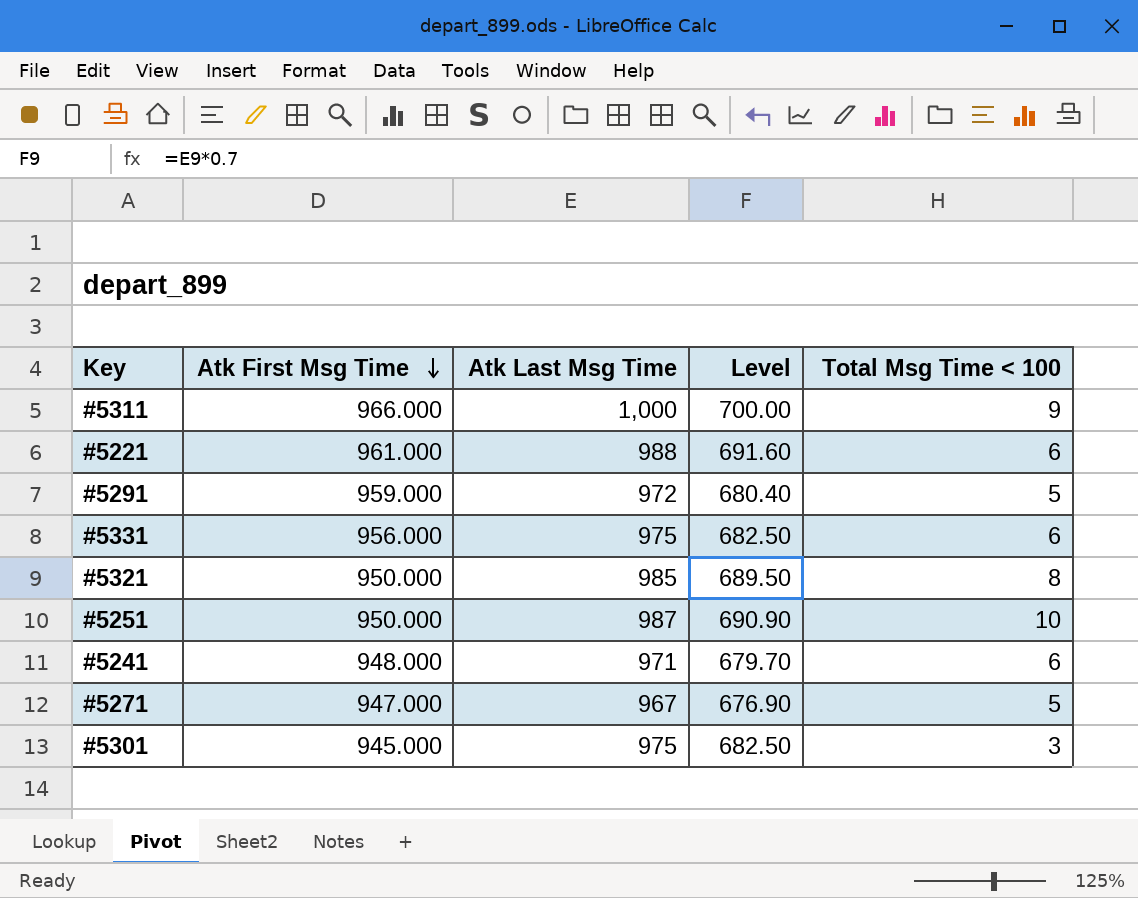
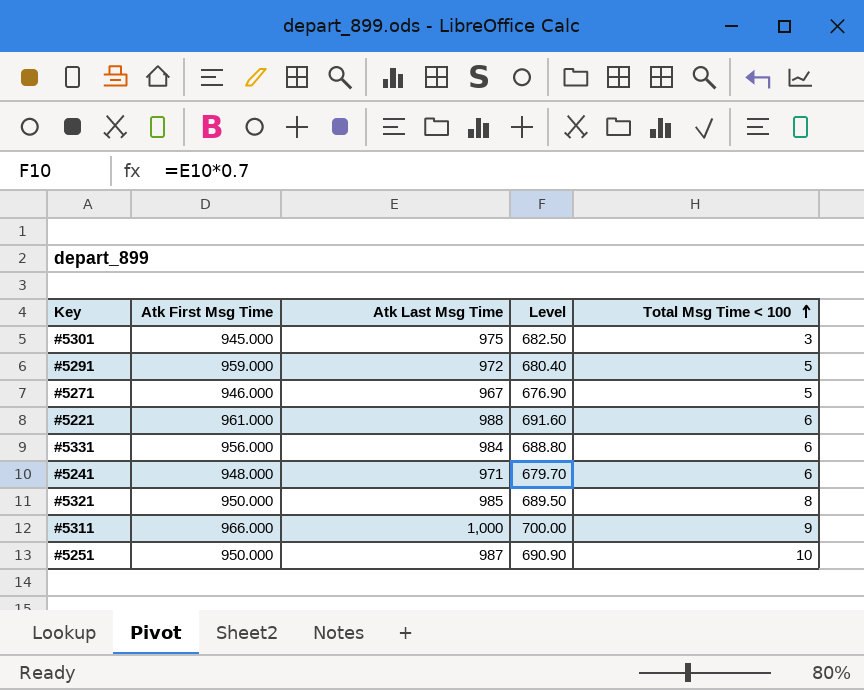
row order: Atk First Msg Time descending -> Total Msg Time < 100 ascending
#5271 | Atk First Msg Time: 947.000 -> 946.000
#5331 | Atk Last Msg Time: 975 -> 984
#5331 | Level: 682.50 -> 688.80

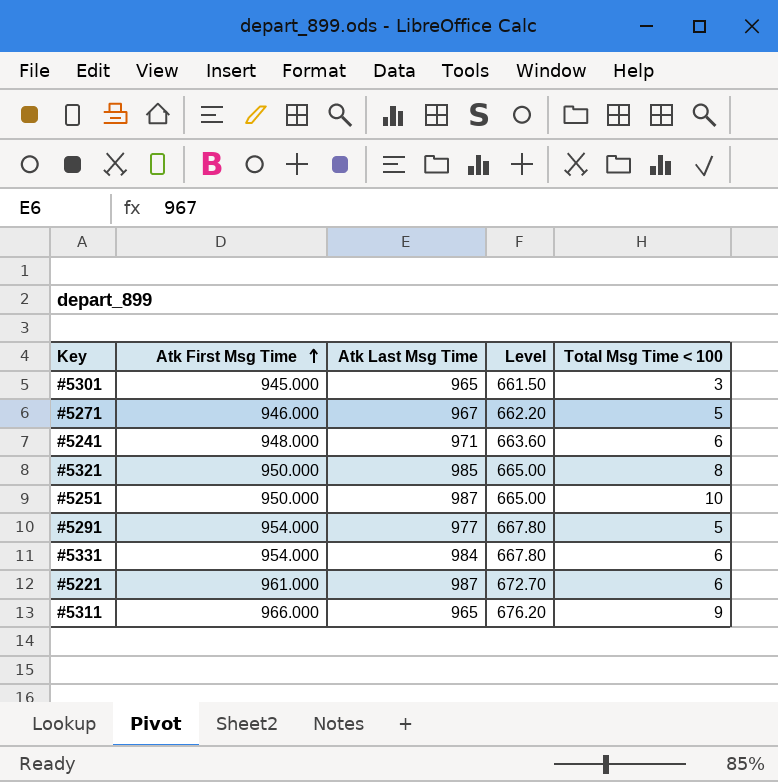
row order: Total Msg Time < 100 ascending -> Atk First Msg Time ascending
column Level | formula: [Atk Last Msg Time] * 0.7 -> [Atk First Msg Time] * 0.7
#5301 | Atk Last Msg Time: 975 -> 965
#5291 | Atk First Msg Time: 959.000 -> 954.000
#5291 | Atk Last Msg Time: 972 -> 977
#5331 | Atk First Msg Time: 956.000 -> 954.000
#5221 | Atk Last Msg Time: 988 -> 987
#5311 | Atk Last Msg Time: 1,000 -> 965

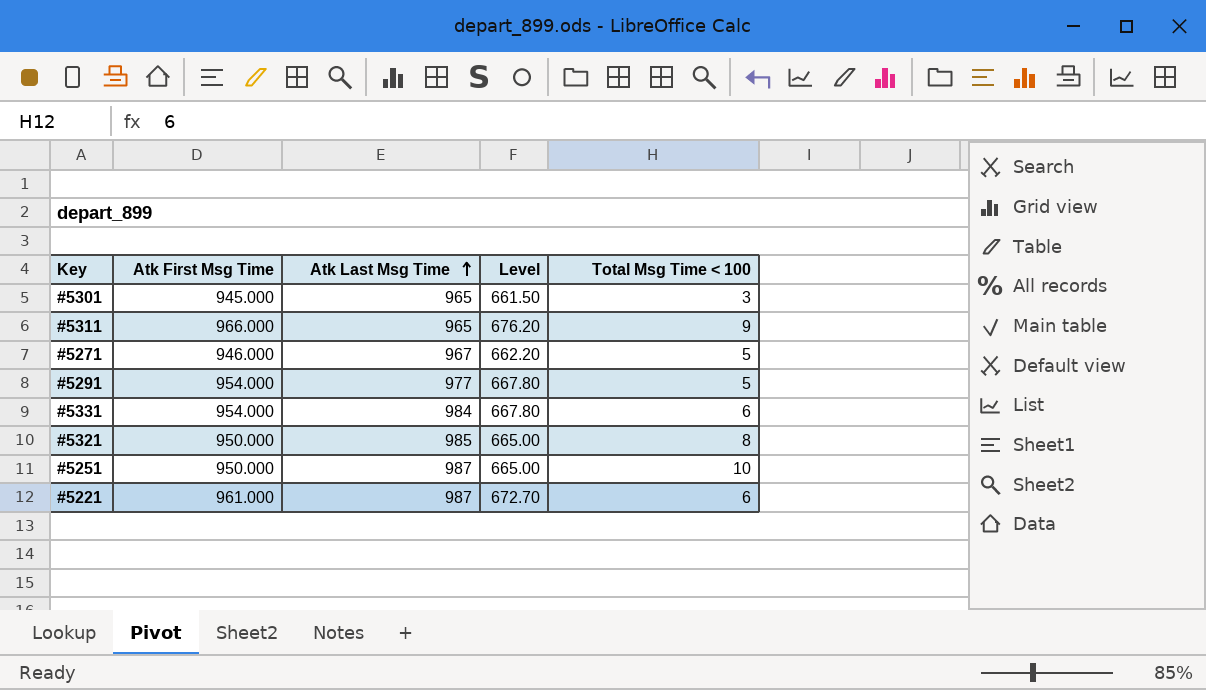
row order: Atk First Msg Time ascending -> Atk Last Msg Time ascending
row #5241: 948.000 | 971 | 663.60 | 6 -> none

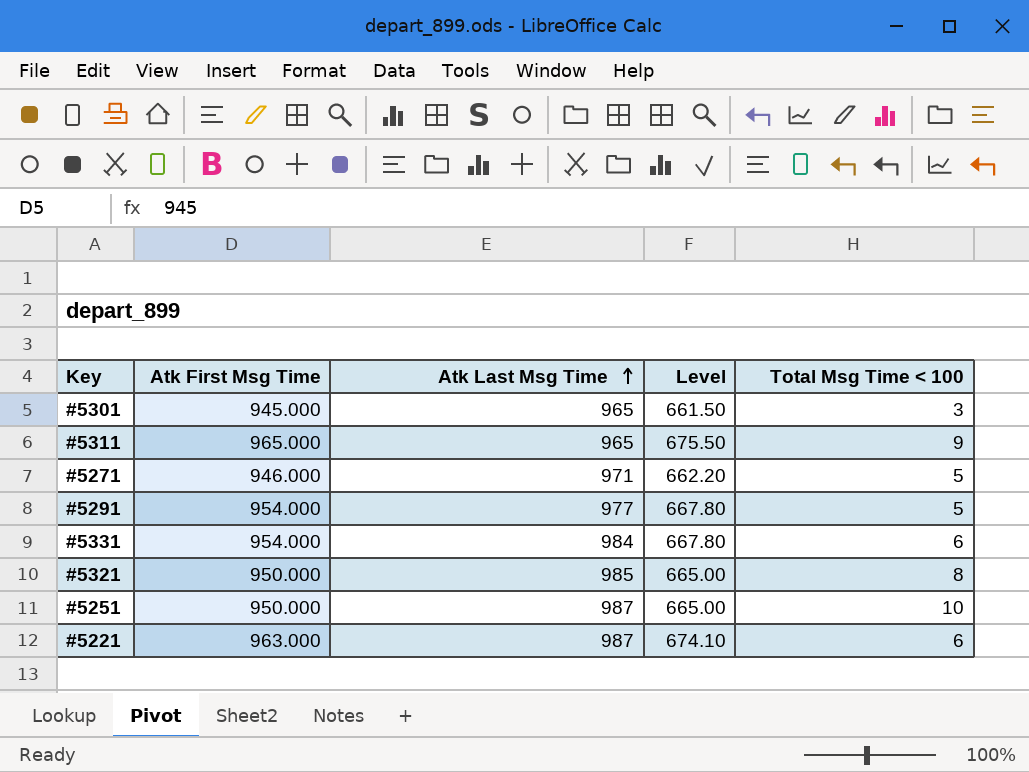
#5311 | Atk First Msg Time: 966.000 -> 965.000
#5311 | Level: 676.20 -> 675.50
#5271 | Atk Last Msg Time: 967 -> 971
#5221 | Atk First Msg Time: 961.000 -> 963.000
#5221 | Level: 672.70 -> 674.10

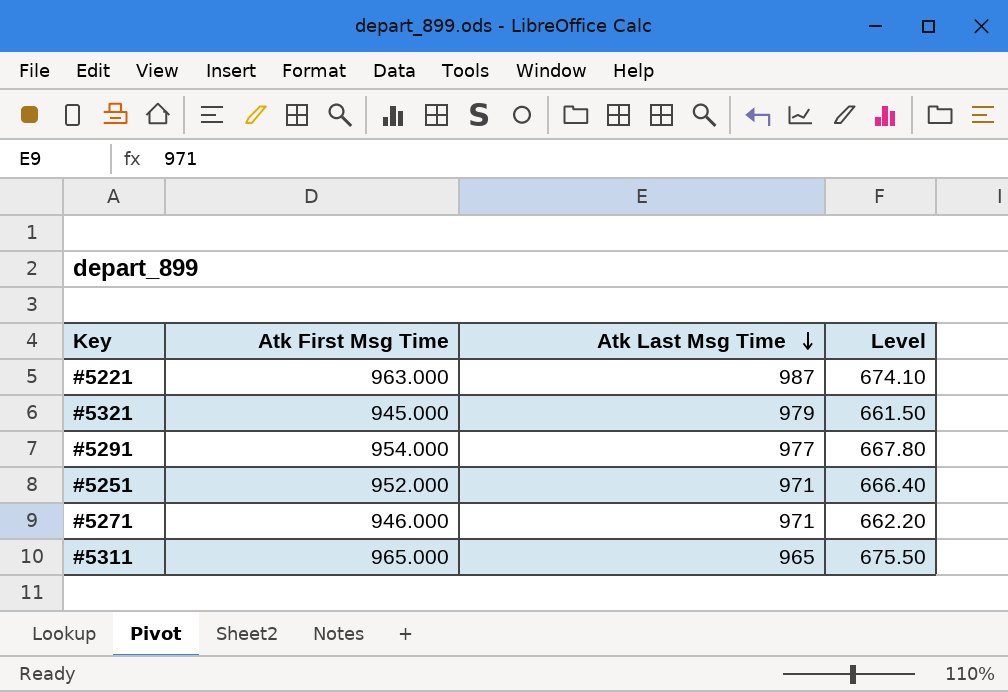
row order: Atk Last Msg Time ascending -> Atk Last Msg Time descending
column Total Msg Time < 100 | position: 5 -> none
row #5301: 945.000 | 965 | 661.50 | 3 -> none
row #5331: 954.000 | 984 | 667.80 | 6 -> none
#5321 | Atk First Msg Time: 950.000 -> 945.000
#5321 | Atk Last Msg Time: 985 -> 979
#5321 | Level: 665.00 -> 661.50
#5251 | Atk First Msg Time: 950.000 -> 952.000
#5251 | Atk Last Msg Time: 987 -> 971
#5251 | Level: 665.00 -> 666.40

